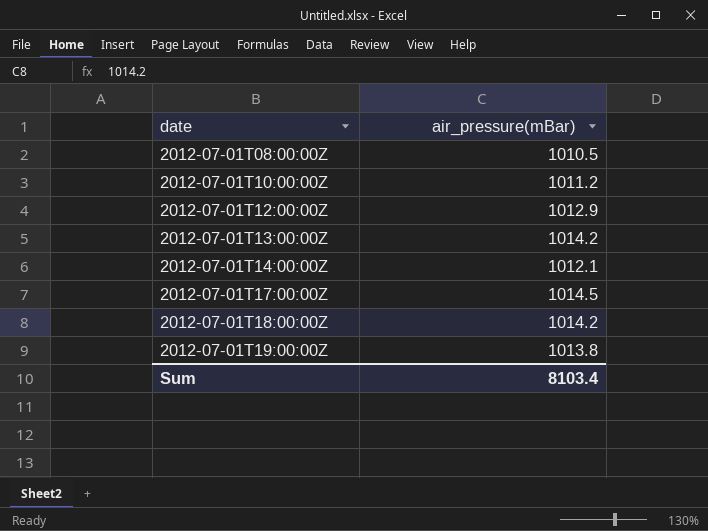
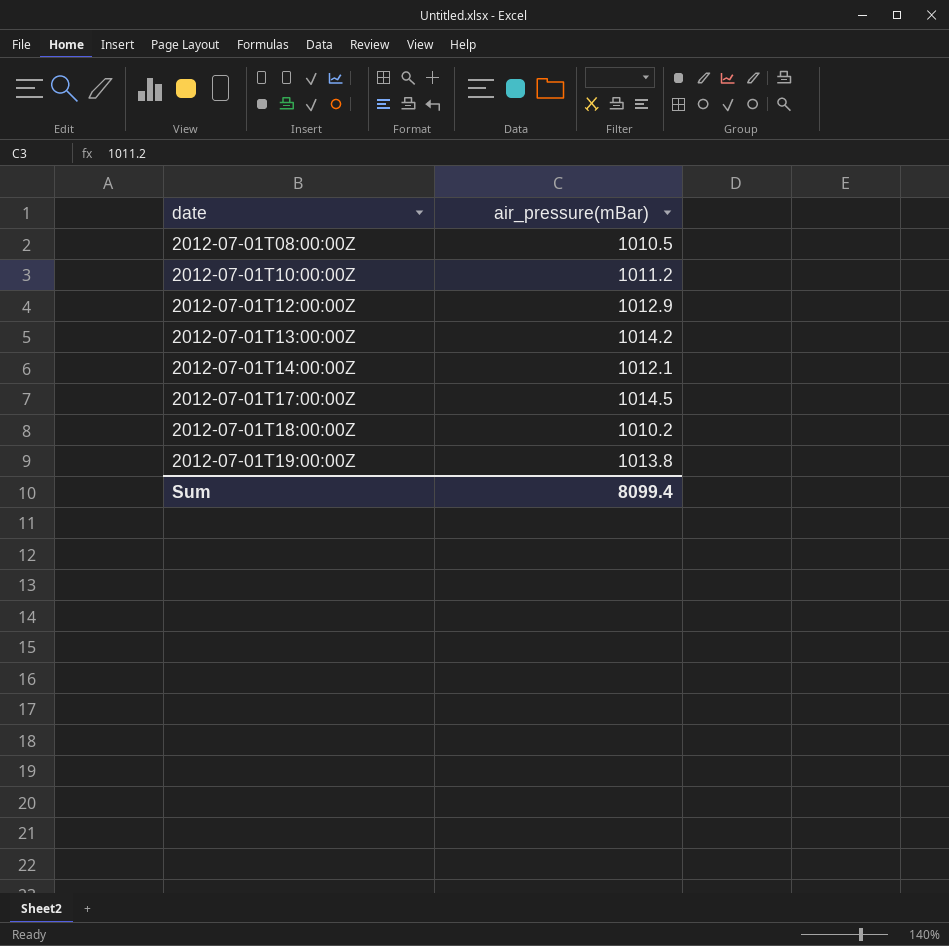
2012-07-01T18:00:00Z | air_pressure(mBar): 1014.2 -> 1010.2
Sum | air_pressure(mBar): 8103.4 -> 8099.4

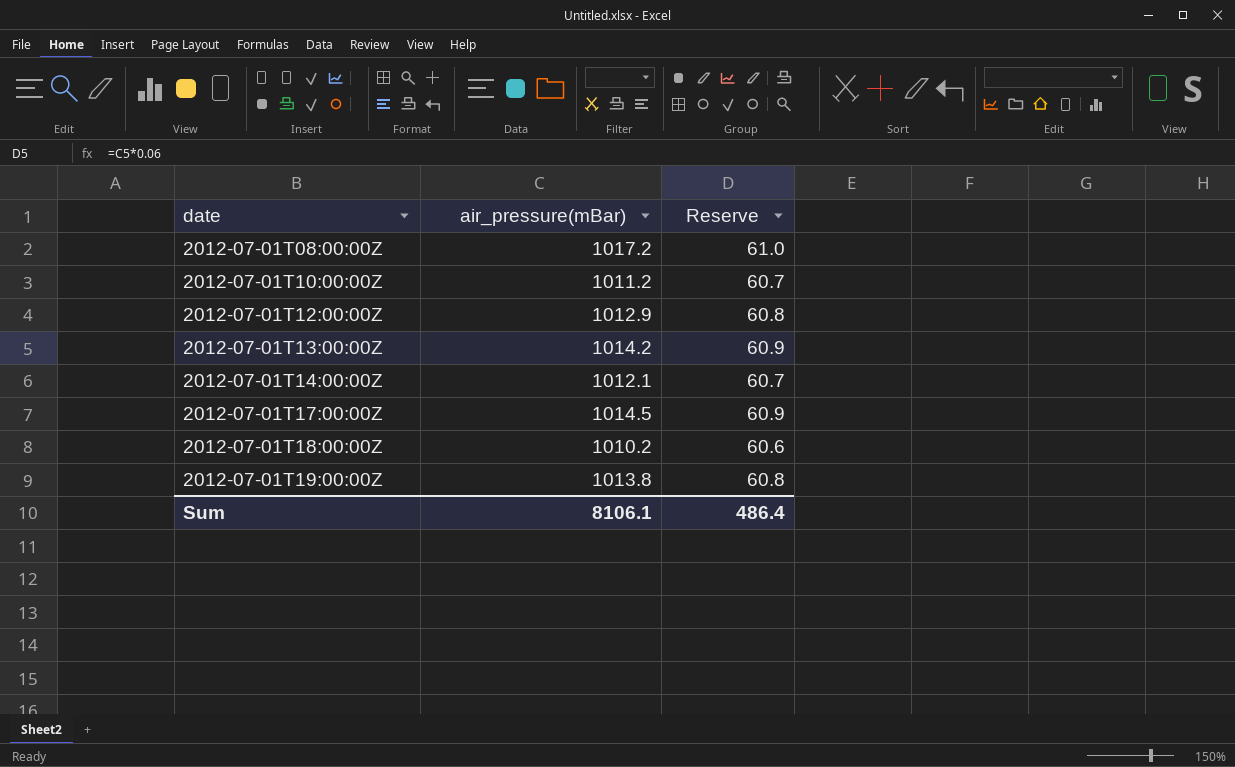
column Reserve | formula: none -> [air_pressure(mBar)] * 0.06
2012-07-01T08:00:00Z | air_pressure(mBar): 1010.5 -> 1017.2
Sum | air_pressure(mBar): 8099.4 -> 8106.1

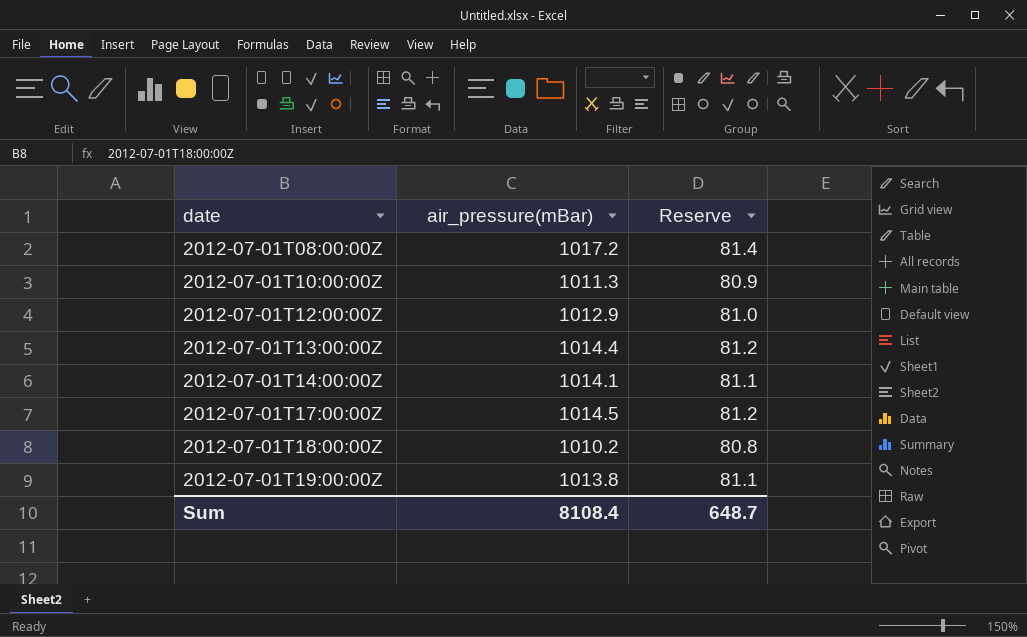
column Reserve | formula: [air_pressure(mBar)] * 0.06 -> [air_pressure(mBar)] * 0.08
2012-07-01T10:00:00Z | air_pressure(mBar): 1011.2 -> 1011.3
2012-07-01T13:00:00Z | air_pressure(mBar): 1014.2 -> 1014.4
2012-07-01T14:00:00Z | air_pressure(mBar): 1012.1 -> 1014.1
Sum | air_pressure(mBar): 8106.1 -> 8108.4
Sum | Reserve: 486.4 -> 648.7

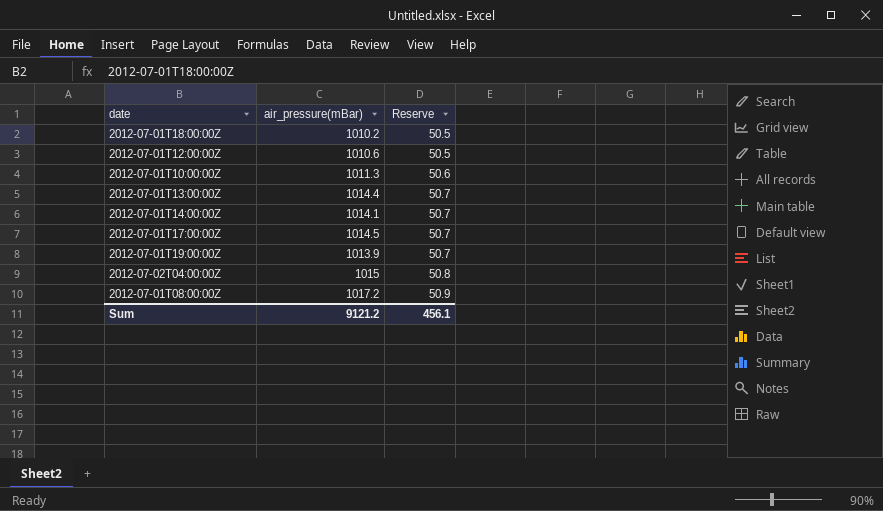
row order: date ascending -> Reserve ascending
column Reserve | formula: [air_pressure(mBar)] * 0.08 -> [air_pressure(mBar)] * 0.05
2012-07-01T12:00:00Z | air_pressure(mBar): 1012.9 -> 1010.6
2012-07-01T19:00:00Z | air_pressure(mBar): 1013.8 -> 1013.9
row 2012-07-02T04:00:00Z: none -> 1015 | 50.8
Sum | air_pressure(mBar): 8108.4 -> 9121.2
Sum | Reserve: 648.7 -> 456.1

